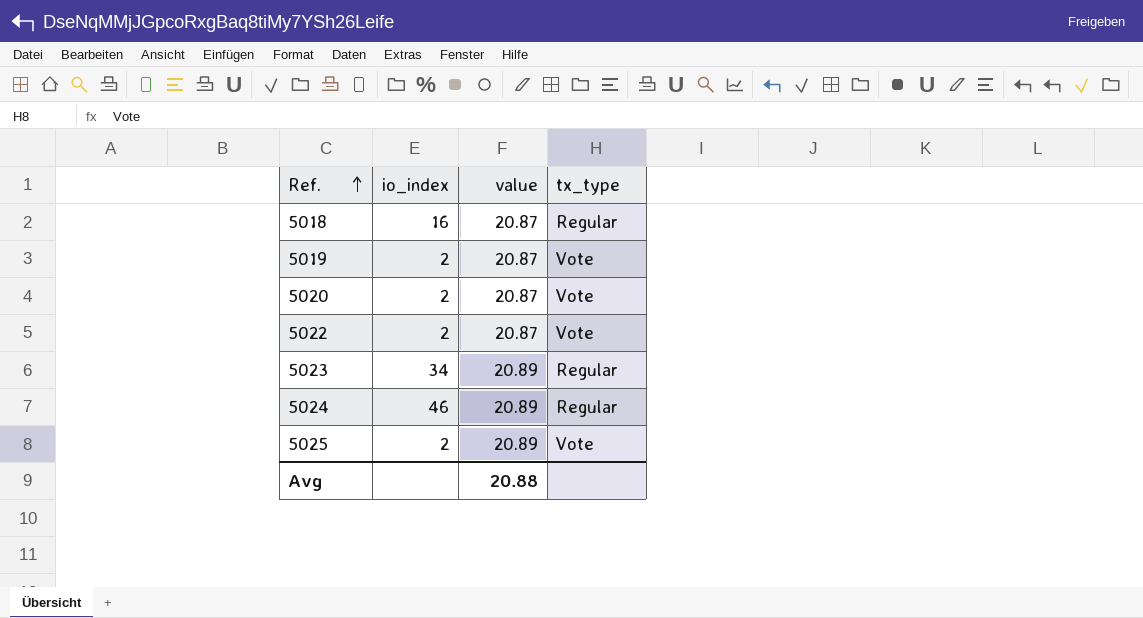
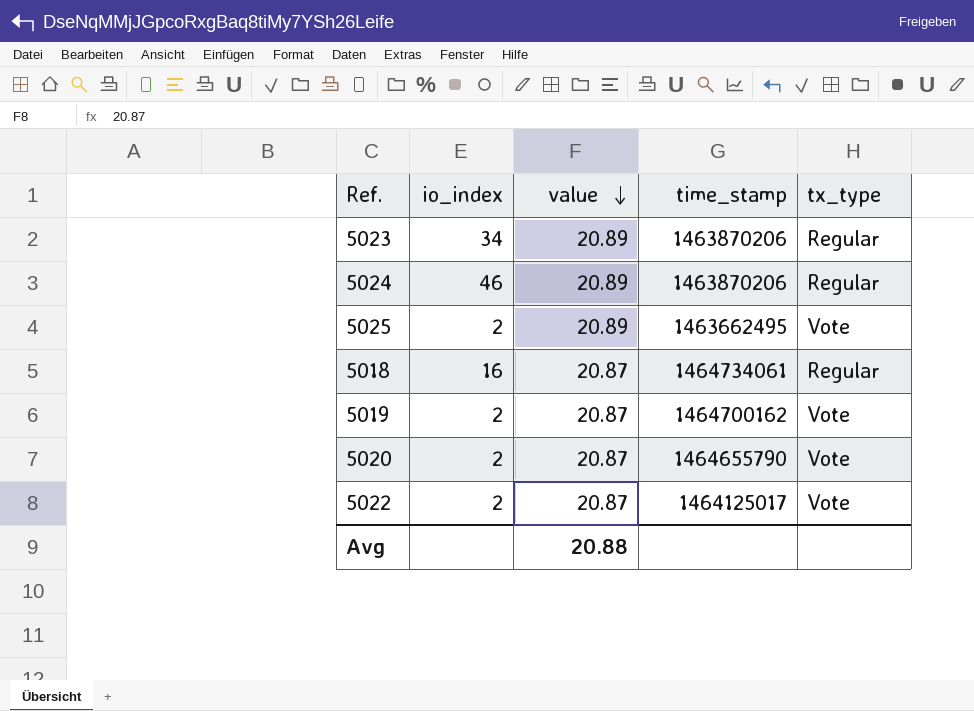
row order: Ref. ascending -> value descending
column time_stamp | position: none -> 4

